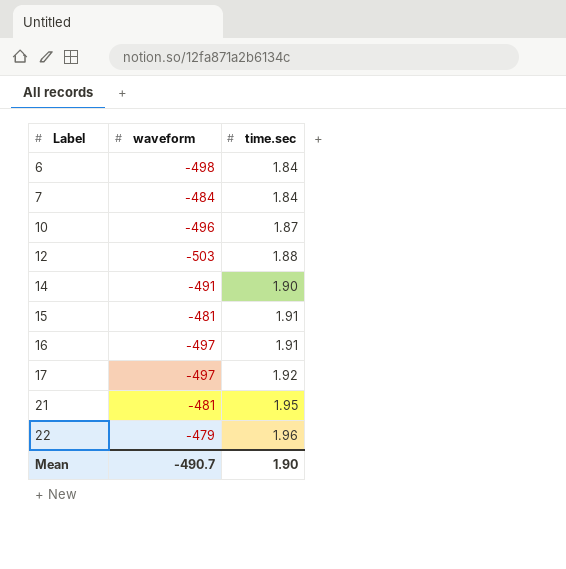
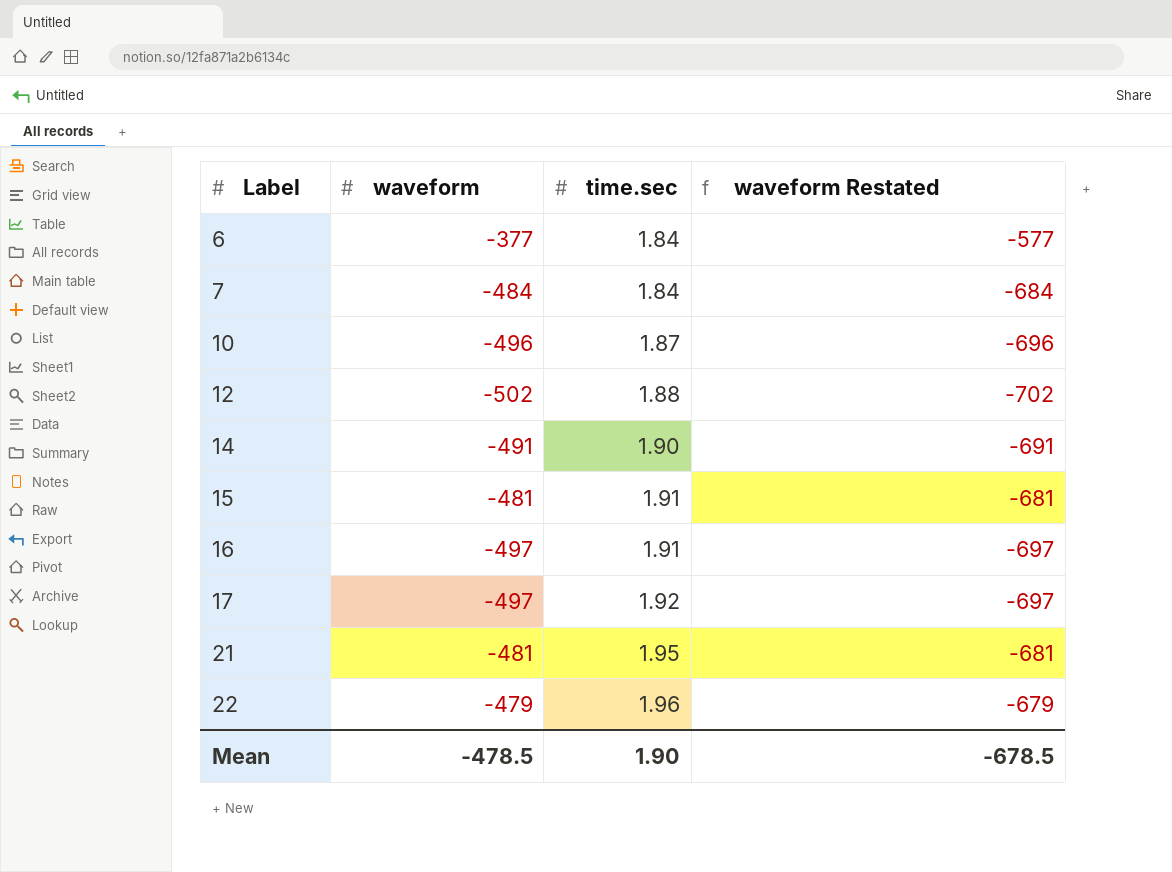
column waveform Restated | formula: none -> [waveform] - 200
6 | waveform: -498 -> -377
12 | waveform: -503 -> -502
Mean | waveform: -490.7 -> -478.5

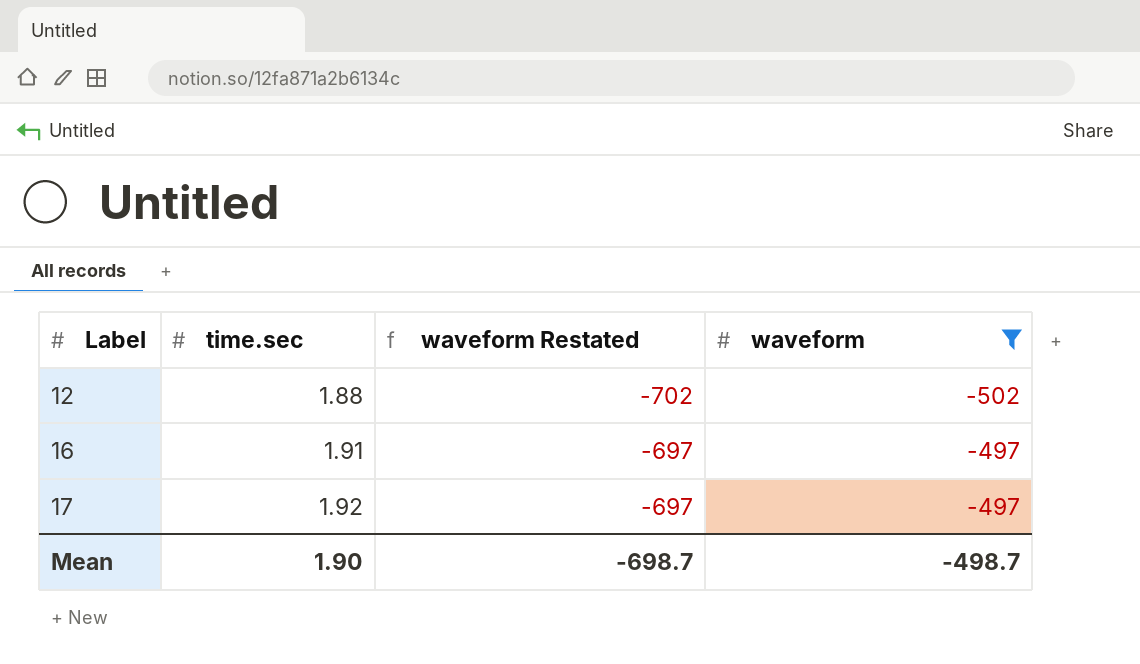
filter: none -> waveform <= -497
column waveform | position: 2 -> 4
Mean | waveform Restated: -678.5 -> -698.7
Mean | waveform: -478.5 -> -498.7

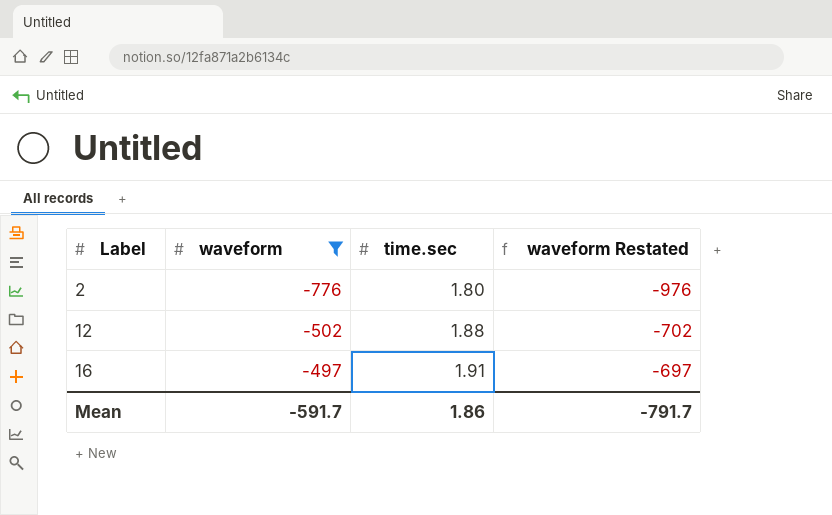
column waveform | position: 4 -> 2
row 17: 1.92 | -697 | -497 -> none
row 2: none -> -776 | 1.80 | -976
Mean | waveform: -498.7 -> -591.7
Mean | time.sec: 1.90 -> 1.86
Mean | waveform Restated: -698.7 -> -791.7

